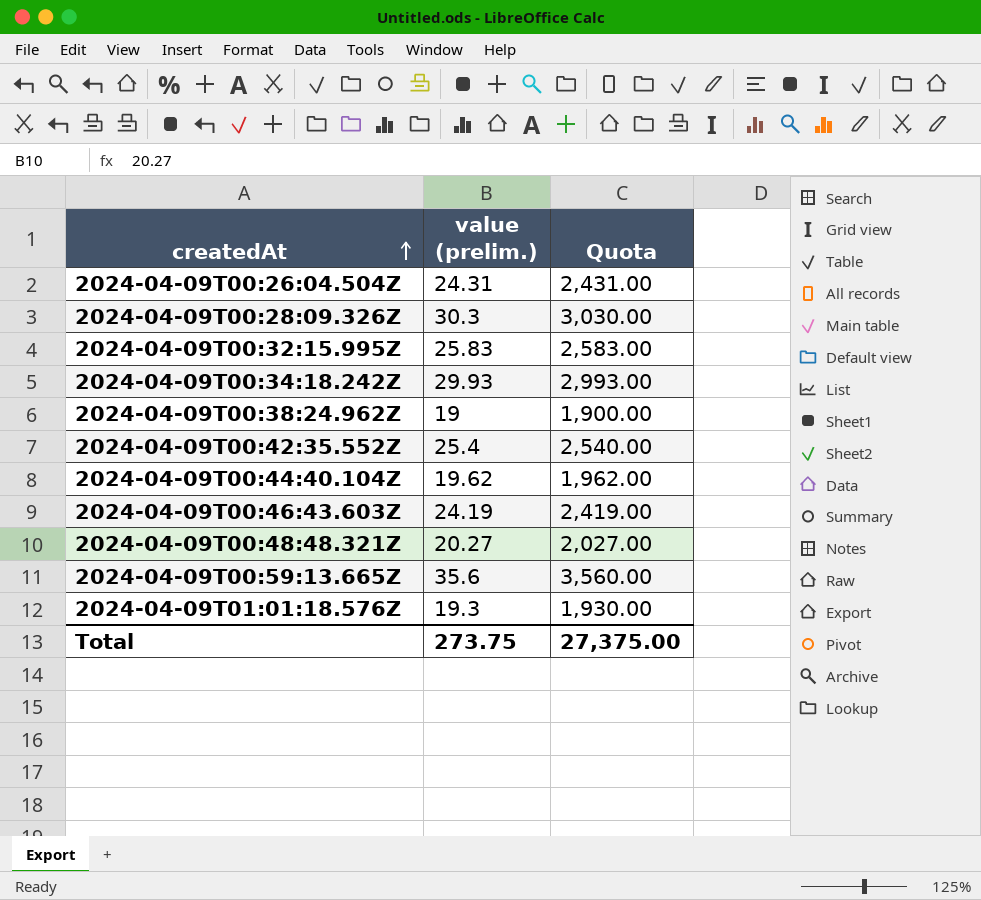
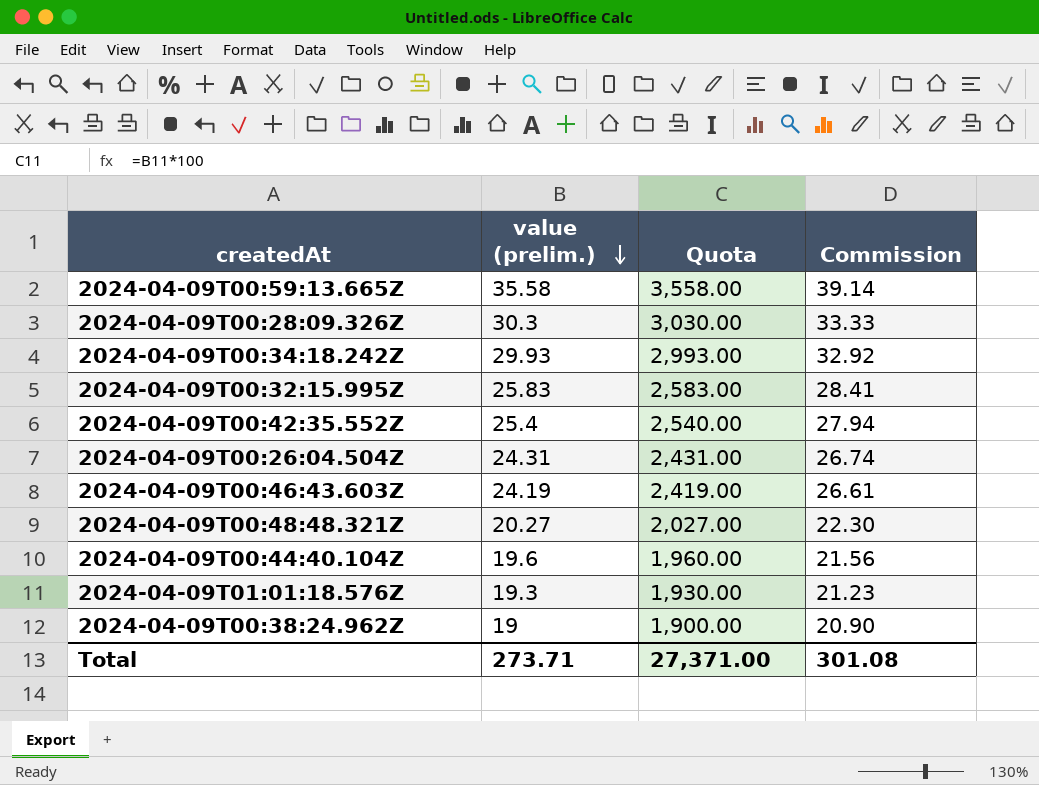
row order: createdAt ascending -> value (prelim.) descending
column Commission | formula: none -> [value (prelim.)] * 1.1
2024-04-09T00:59:13.665Z | value (prelim.): 35.6 -> 35.58
2024-04-09T00:59:13.665Z | Quota: 3,560.00 -> 3,558.00
2024-04-09T00:44:40.104Z | value (prelim.): 19.62 -> 19.6
2024-04-09T00:44:40.104Z | Quota: 1,962.00 -> 1,960.00
Total | value (prelim.): 273.75 -> 273.71
Total | Quota: 27,375.00 -> 27,371.00

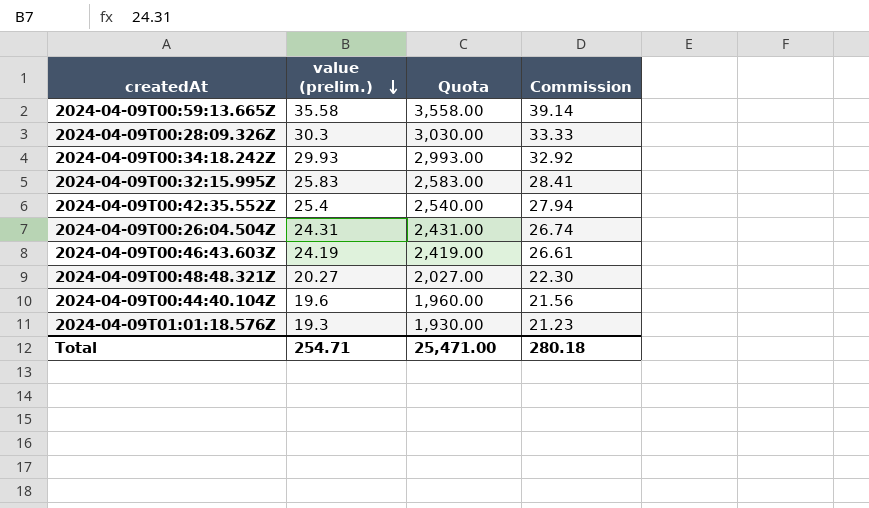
row 2024-04-09T00:38:24.962Z: 19 | 1,900.00 | 20.90 -> none
Total | value (prelim.): 273.71 -> 254.71
Total | Quota: 27,371.00 -> 25,471.00
Total | Commission: 301.08 -> 280.18

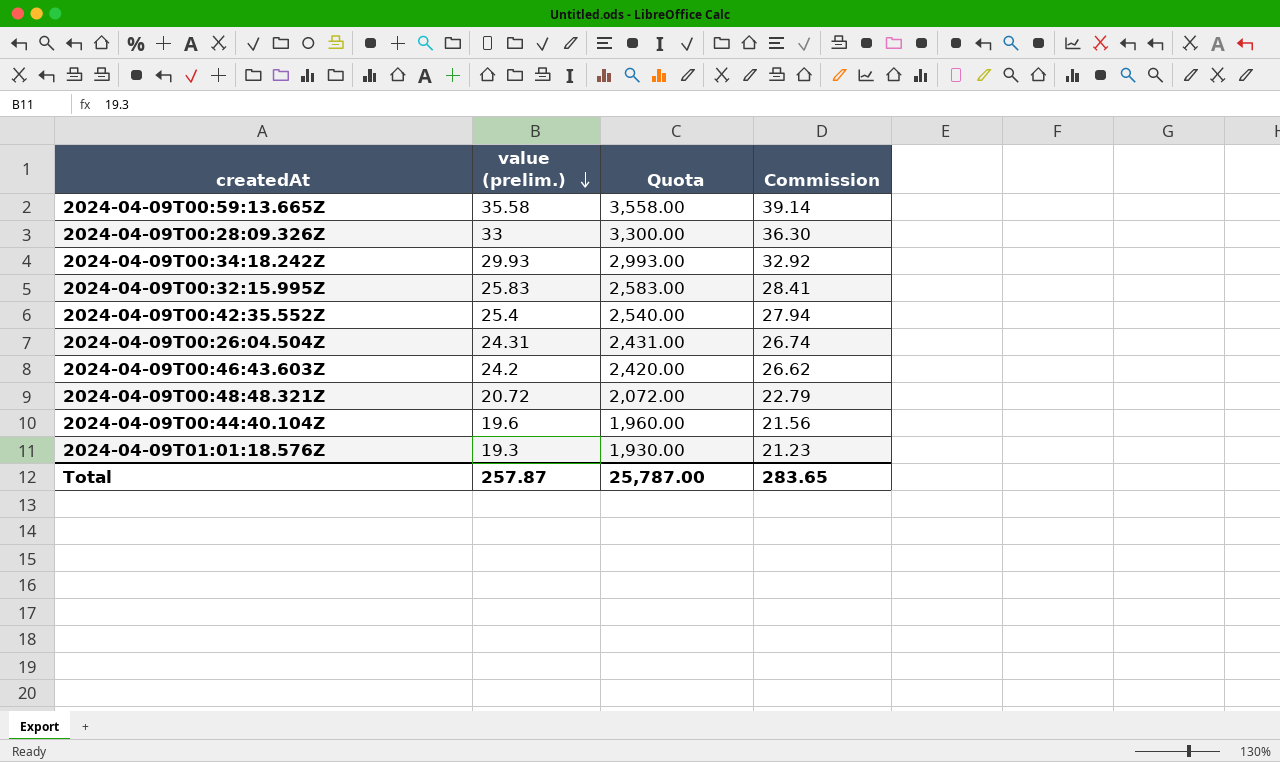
2024-04-09T00:28:09.326Z | value (prelim.): 30.3 -> 33
2024-04-09T00:28:09.326Z | Quota: 3,030.00 -> 3,300.00
2024-04-09T00:28:09.326Z | Commission: 33.33 -> 36.30
2024-04-09T00:46:43.603Z | value (prelim.): 24.19 -> 24.2
2024-04-09T00:46:43.603Z | Quota: 2,419.00 -> 2,420.00
2024-04-09T00:46:43.603Z | Commission: 26.61 -> 26.62
2024-04-09T00:48:48.321Z | value (prelim.): 20.27 -> 20.72
2024-04-09T00:48:48.321Z | Quota: 2,027.00 -> 2,072.00
2024-04-09T00:48:48.321Z | Commission: 22.30 -> 22.79
Total | value (prelim.): 254.71 -> 257.87
Total | Quota: 25,471.00 -> 25,787.00
Total | Commission: 280.18 -> 283.65

